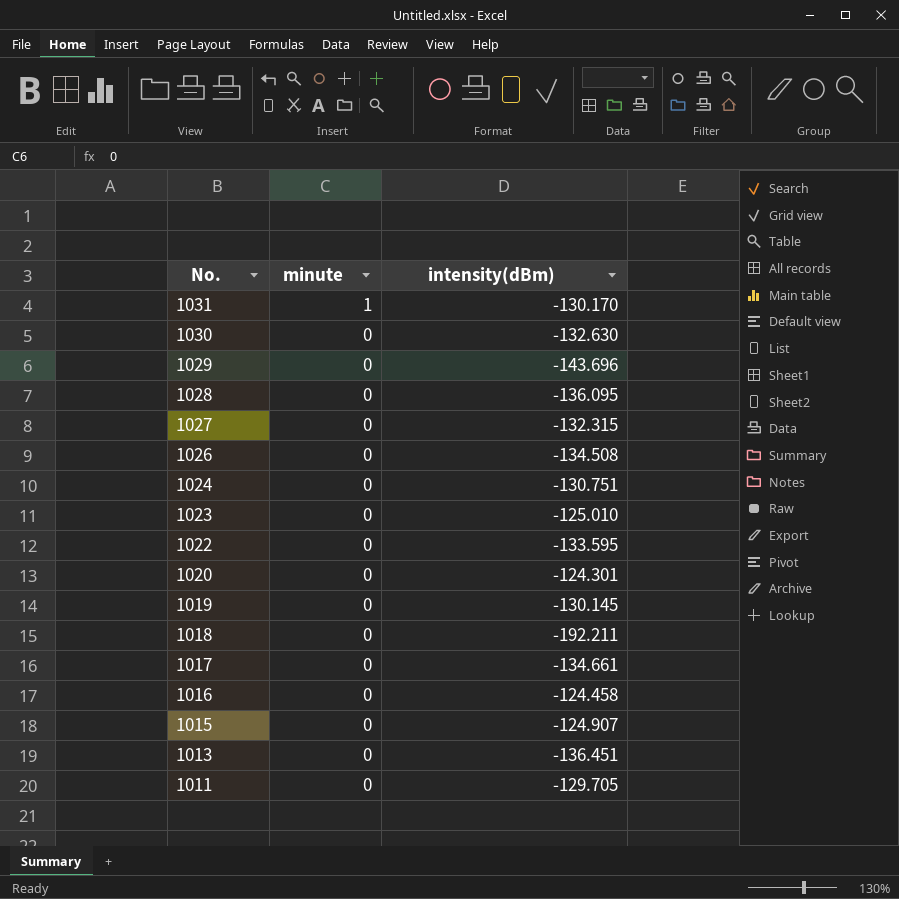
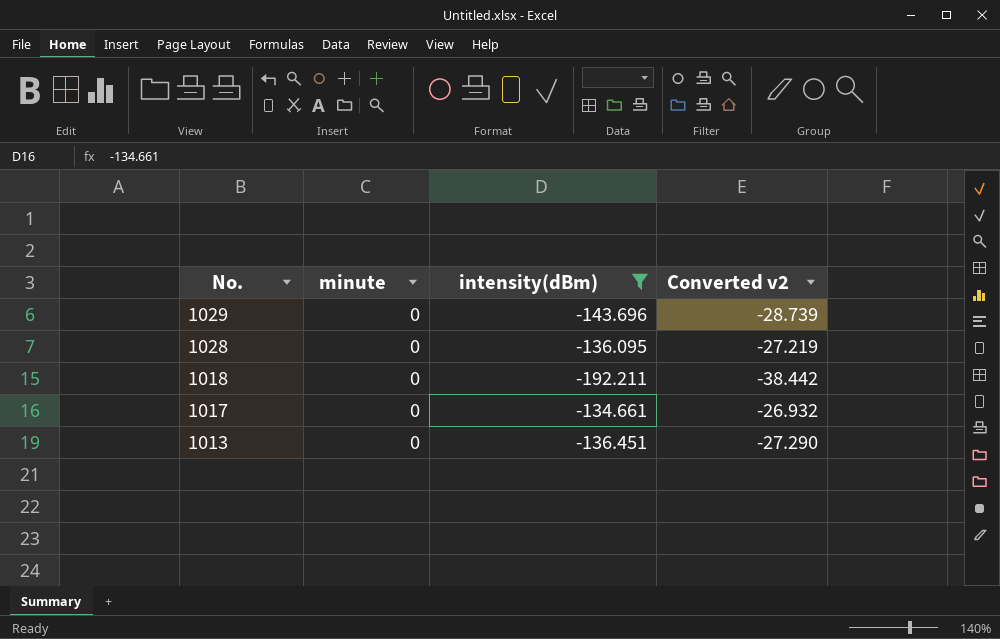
filter: none -> intensity(dBm) <= -134.661
column Converted v2 | formula: none -> [intensity(dBm)] * 0.2

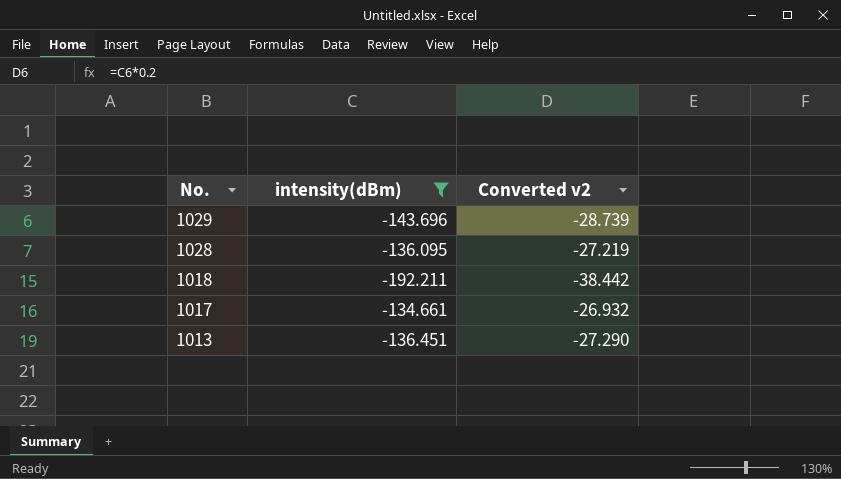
column minute | position: 2 -> none

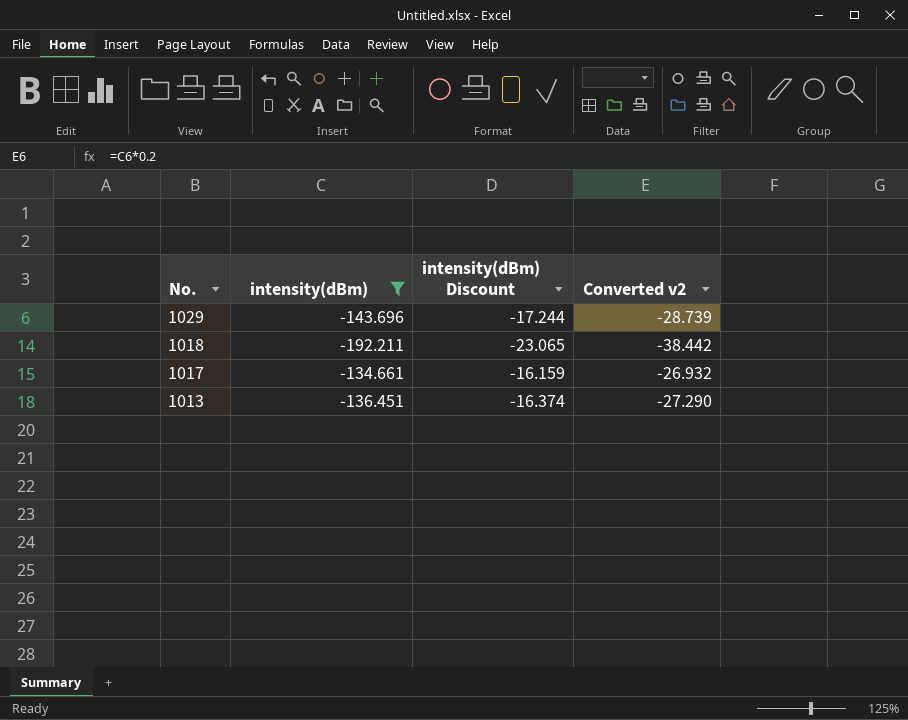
column intensity(dBm) Discount | formula: none -> [intensity(dBm)] * 0.12
row 1028: -136.095 | -27.219 -> none

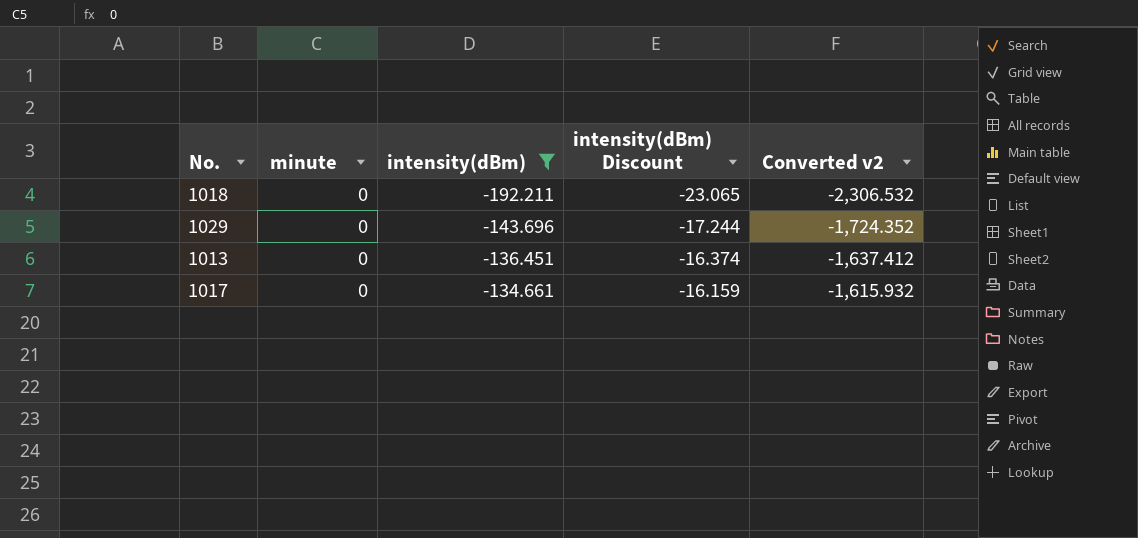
row order: No. descending -> intensity(dBm) ascending
column minute | position: none -> 2
column Converted v2 | formula: [intensity(dBm)] * 0.2 -> [intensity(dBm)] * 12

